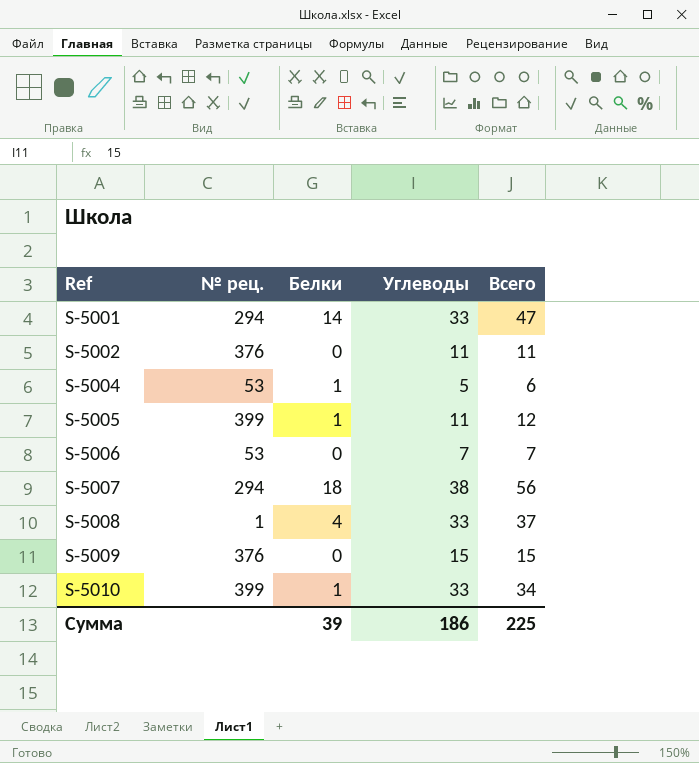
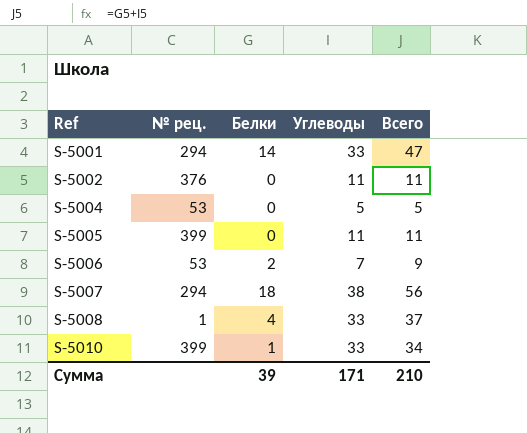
row S-5009: 376 | 0 | 15 | 15 -> none
S-5004 | Белки: 1 -> 0
S-5004 | Всего: 6 -> 5
S-5005 | Белки: 1 -> 0
S-5005 | Всего: 12 -> 11
S-5006 | Белки: 0 -> 2
S-5006 | Всего: 7 -> 9
Сумма | Углеводы: 186 -> 171
Сумма | Всего: 225 -> 210

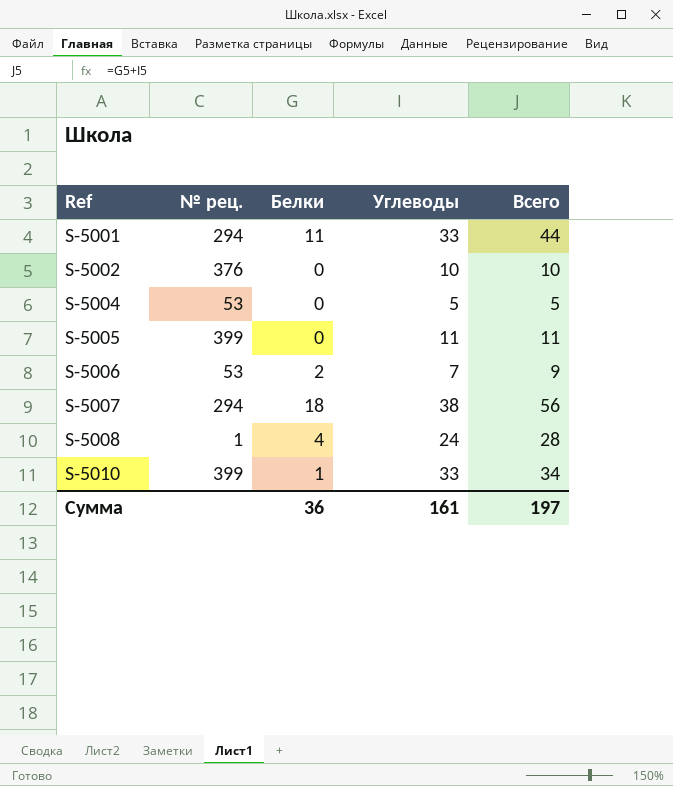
S-5001 | Белки: 14 -> 11
S-5001 | Всего: 47 -> 44
S-5002 | Углеводы: 11 -> 10
S-5002 | Всего: 11 -> 10
S-5008 | Углеводы: 33 -> 24
S-5008 | Всего: 37 -> 28
Сумма | Белки: 39 -> 36
Сумма | Углеводы: 171 -> 161
Сумма | Всего: 210 -> 197

